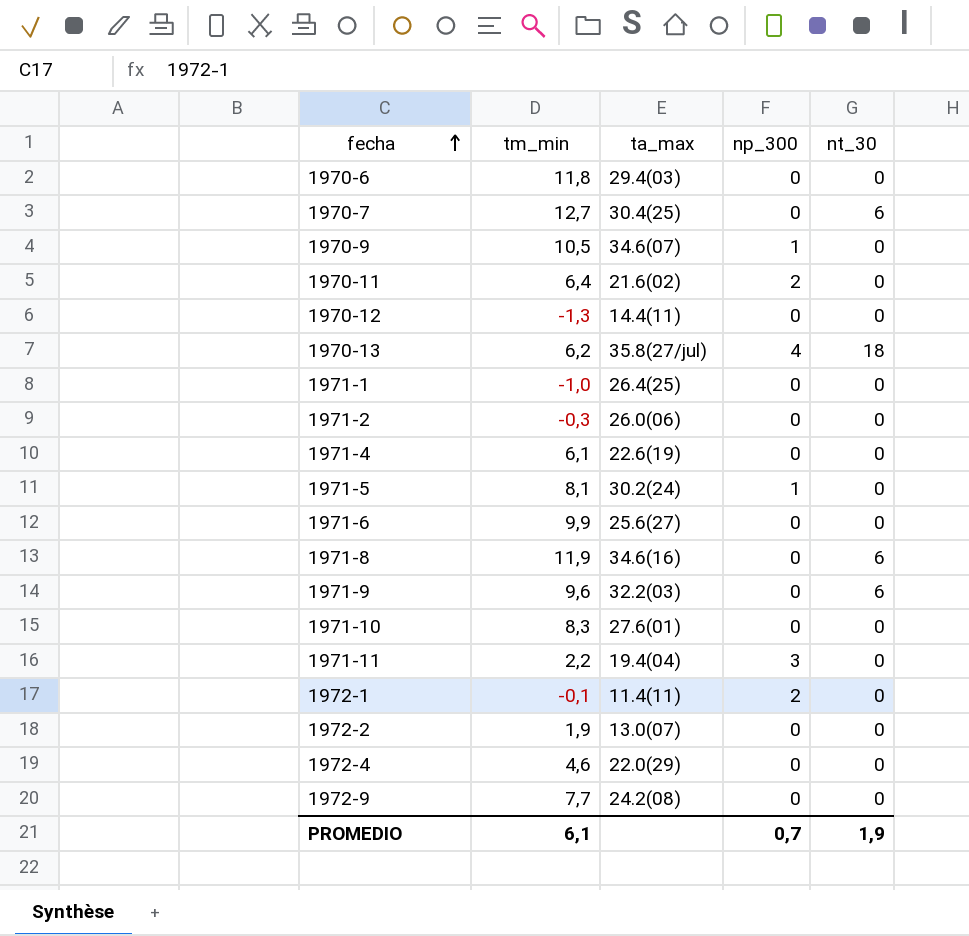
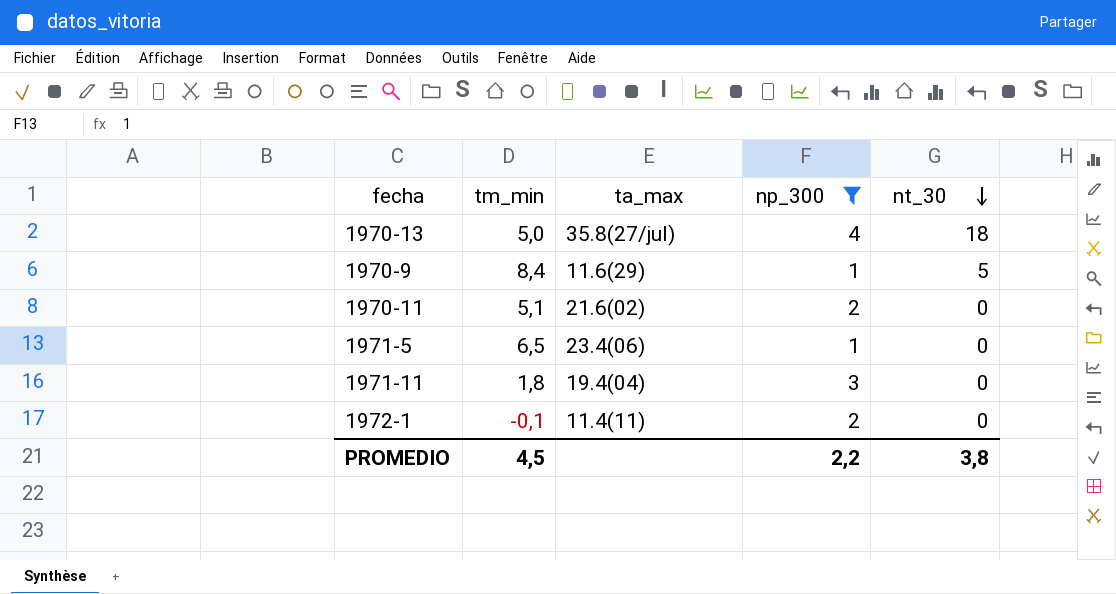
filter: none -> np_300 != 0
row order: fecha ascending -> nt_30 descending
1970-13 | tm_min: 6,2 -> 5,0
1970-9 | tm_min: 10,5 -> 8,4
1970-9 | ta_max: 34.6(07) -> 11.6(29)
1970-9 | nt_30: 0 -> 5
1970-11 | tm_min: 6,4 -> 5,1
1971-5 | tm_min: 8,1 -> 6,5
1971-5 | ta_max: 30.2(24) -> 23.4(06)
1971-11 | tm_min: 2,2 -> 1,8
PROMEDIO | tm_min: 6,1 -> 4,5
PROMEDIO | np_300: 0,7 -> 2,2
PROMEDIO | nt_30: 1,9 -> 3,8

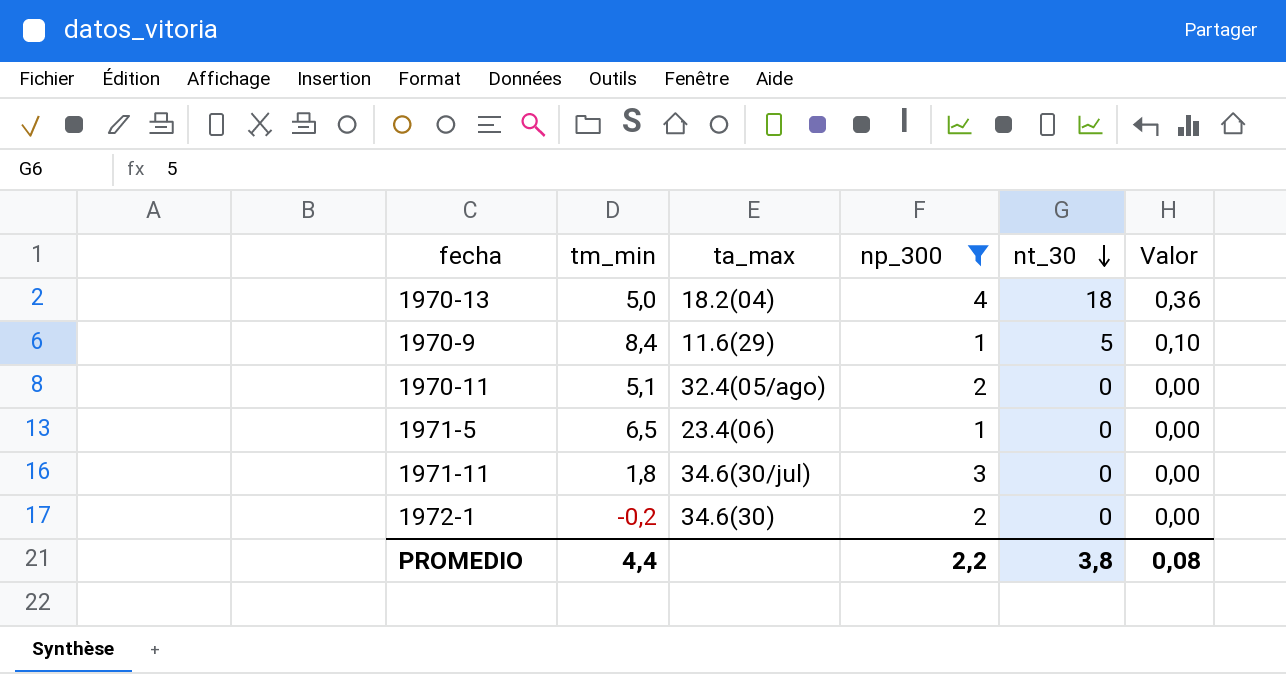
column Valor | formula: none -> [nt_30] * 0,02
1970-13 | ta_max: 35.8(27/jul) -> 18.2(04)
1970-11 | ta_max: 21.6(02) -> 32.4(05/ago)
1971-11 | ta_max: 19.4(04) -> 34.6(30/jul)
1972-1 | tm_min: -0,1 -> -0,2
1972-1 | ta_max: 11.4(11) -> 34.6(30)
PROMEDIO | tm_min: 4,5 -> 4,4

